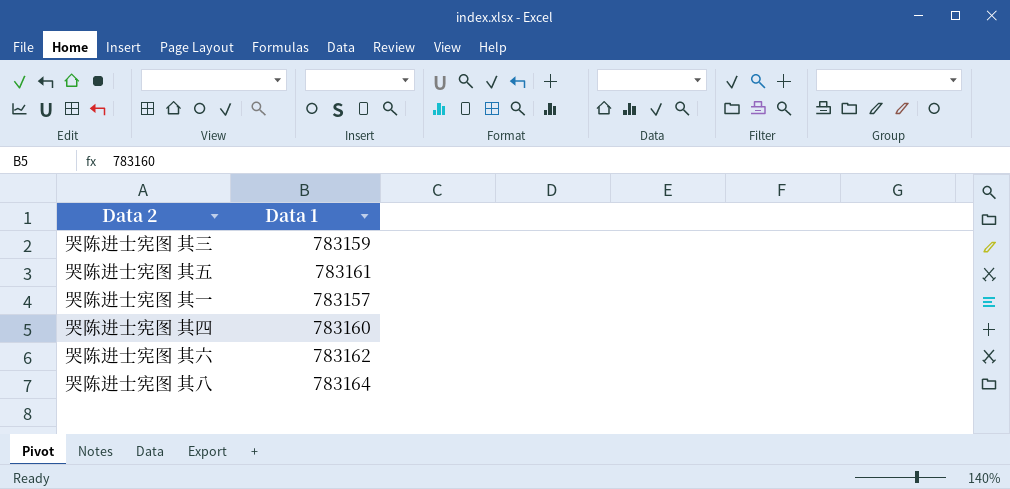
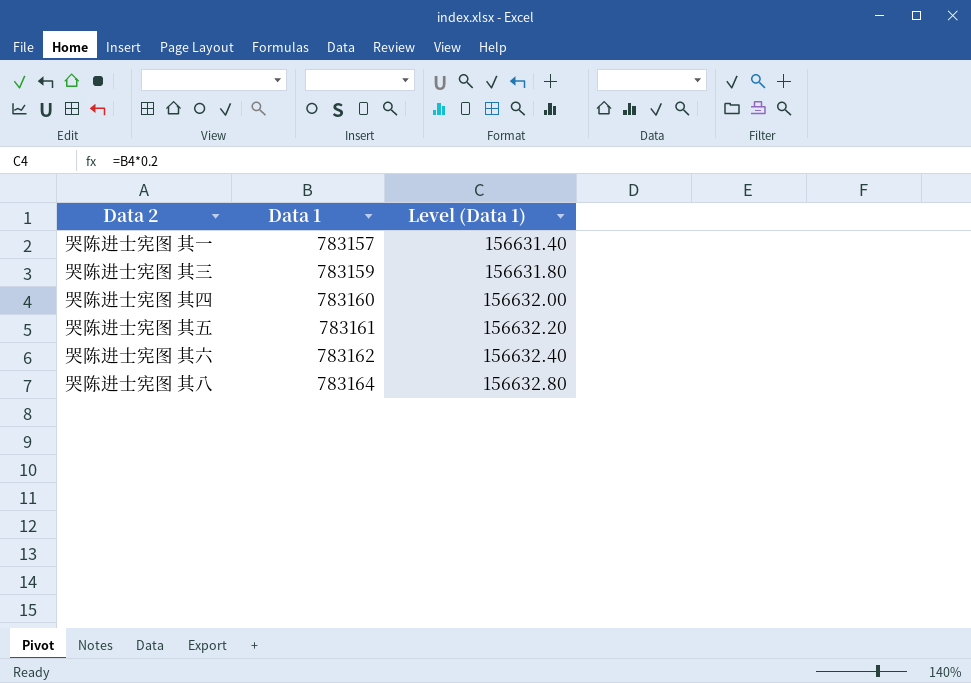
row order: none -> Data 1 ascending
column Level (Data 1) | formula: none -> [Data 1] * 0.2

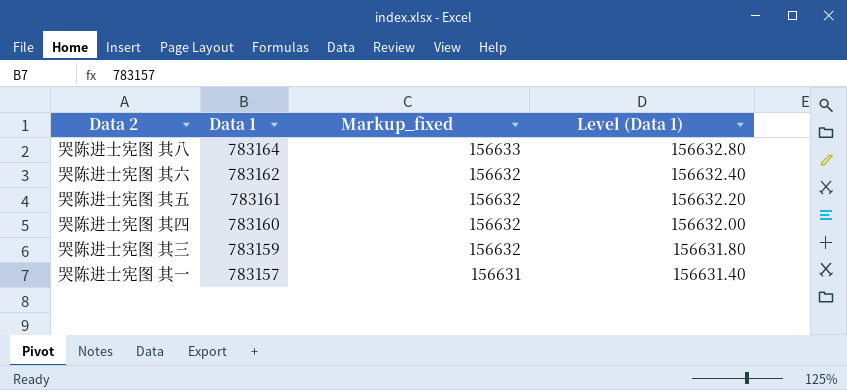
row order: Data 1 ascending -> Data 1 descending
column Markup_fixed | formula: none -> [Data 1] * 0.2

